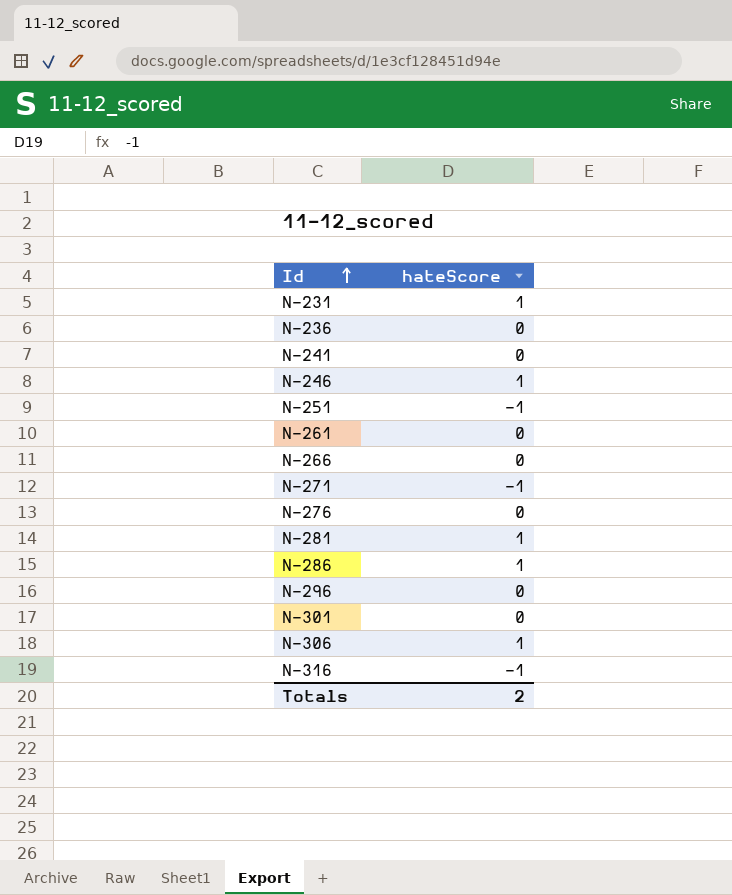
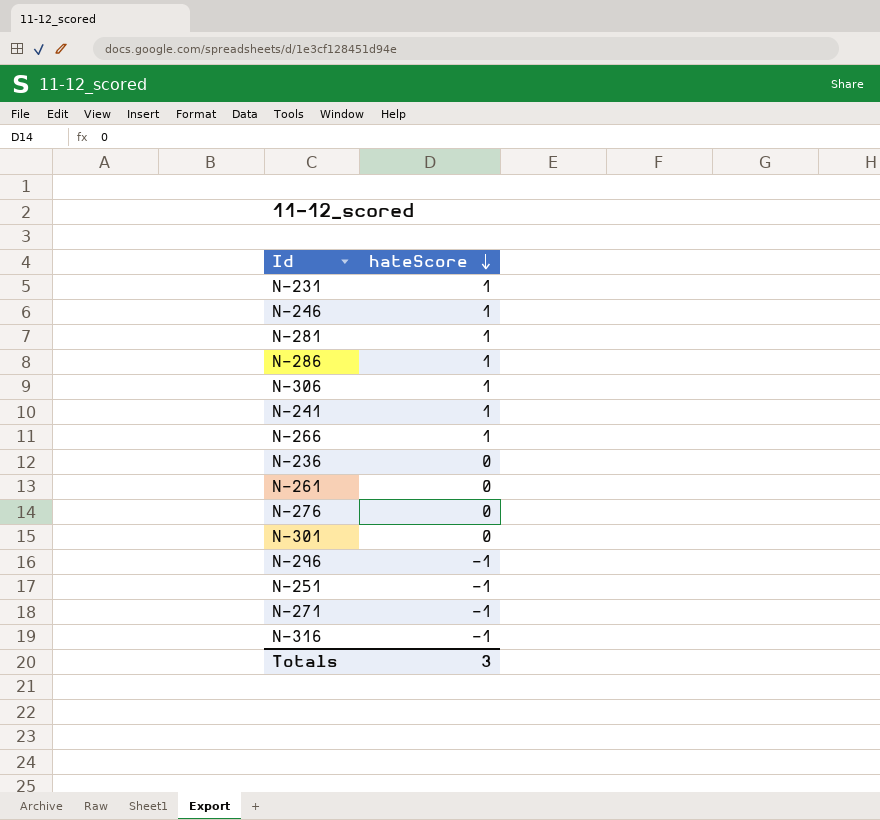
row order: Id ascending -> hateScore descending
N-241 | hateScore: 0 -> 1
N-266 | hateScore: 0 -> 1
N-296 | hateScore: 0 -> -1
Totals | hateScore: 2 -> 3

